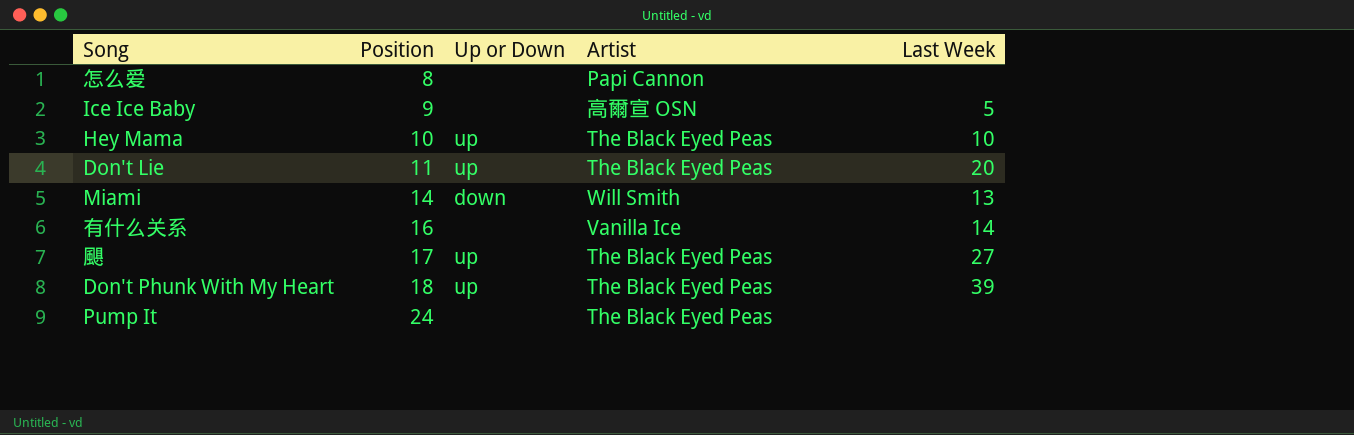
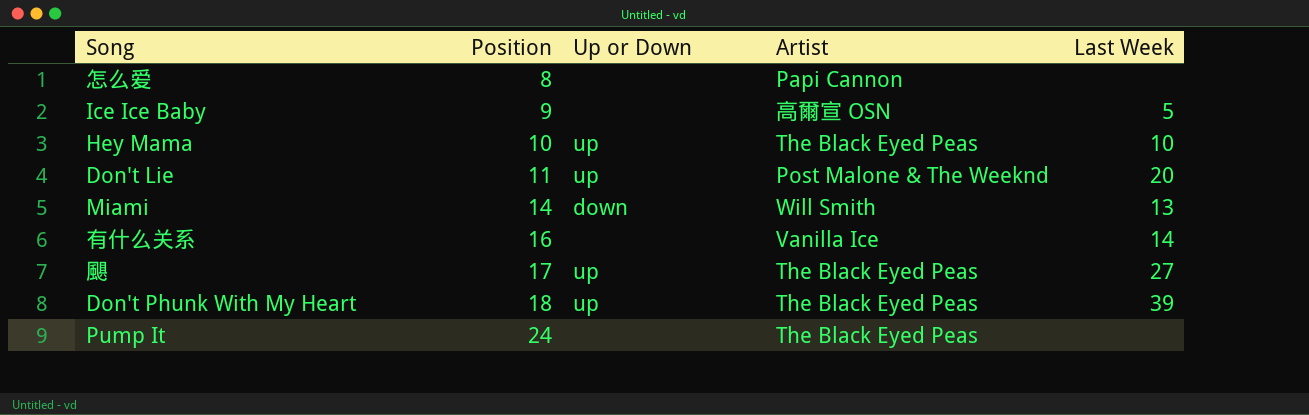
Don't Lie | Artist: The Black Eyed Peas -> Post Malone & The Weeknd

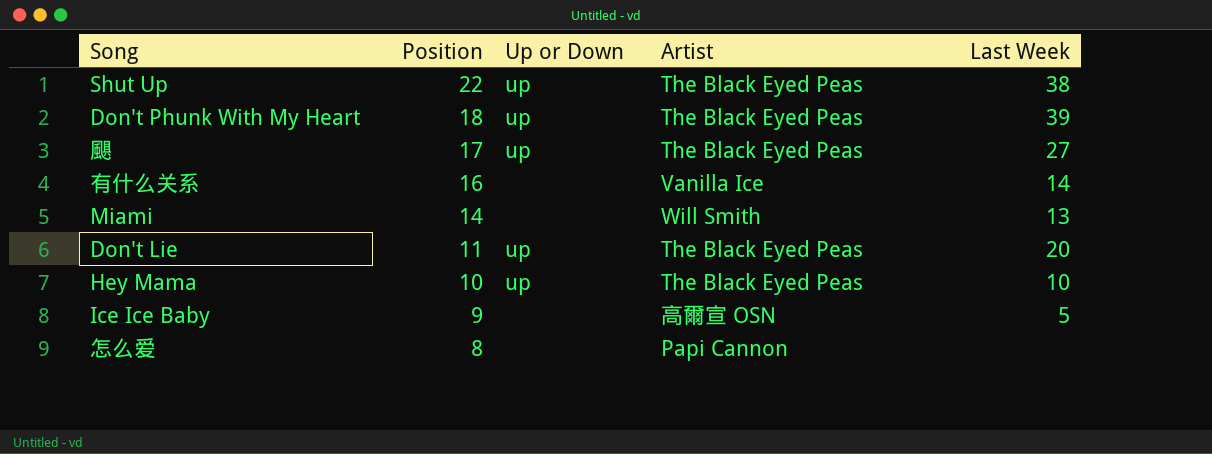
row order: Position ascending -> Position descending
row Pump It: 24 | none | The Black Eyed Peas | none -> none
row Shut Up: none -> 22 | up | The Black Eyed Peas | 38
Miami | Up or Down: down -> none
Don't Lie | Artist: Post Malone & The Weeknd -> The Black Eyed Peas

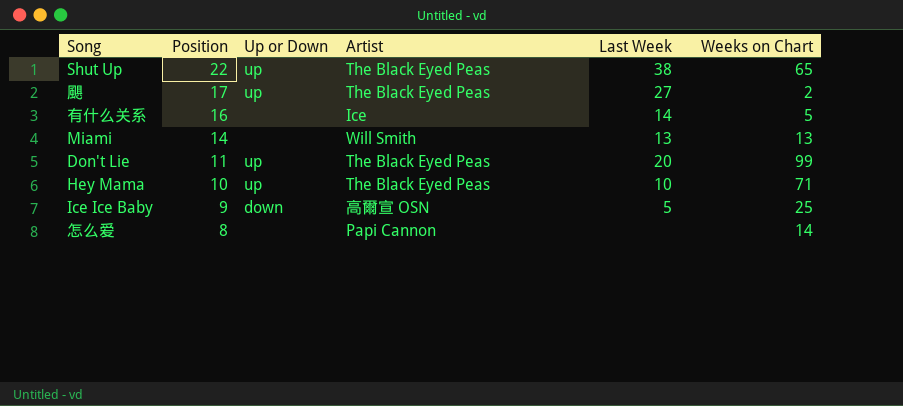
column Weeks on Chart | position: none -> 6
row Don't Phunk With My Heart: 18 | up | The Black Eyed Peas | 39 -> none
有什么关系 | Artist: Vanilla Ice -> Ice
Ice Ice Baby | Up or Down: none -> down

